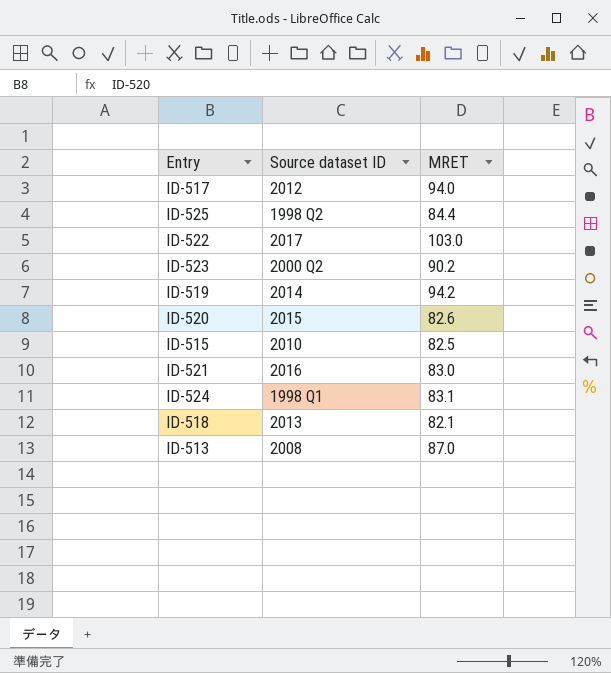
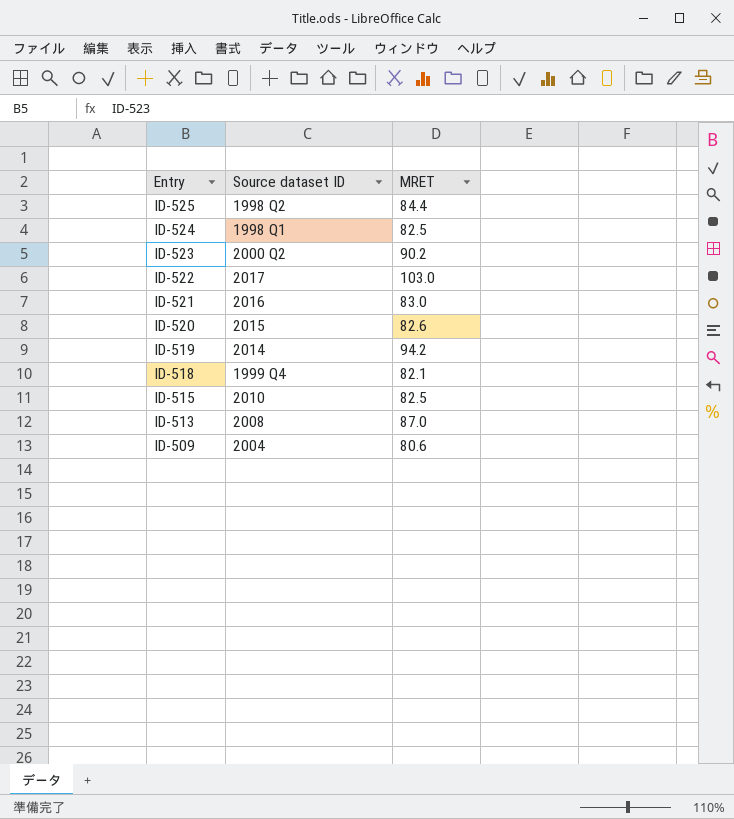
row order: none -> Entry descending
row ID-517: 2012 | 94.0 -> none
ID-524 | MRET: 83.1 -> 82.5
ID-518 | Source dataset ID: 2013 -> 1999 Q4
row ID-509: none -> 2004 | 80.6

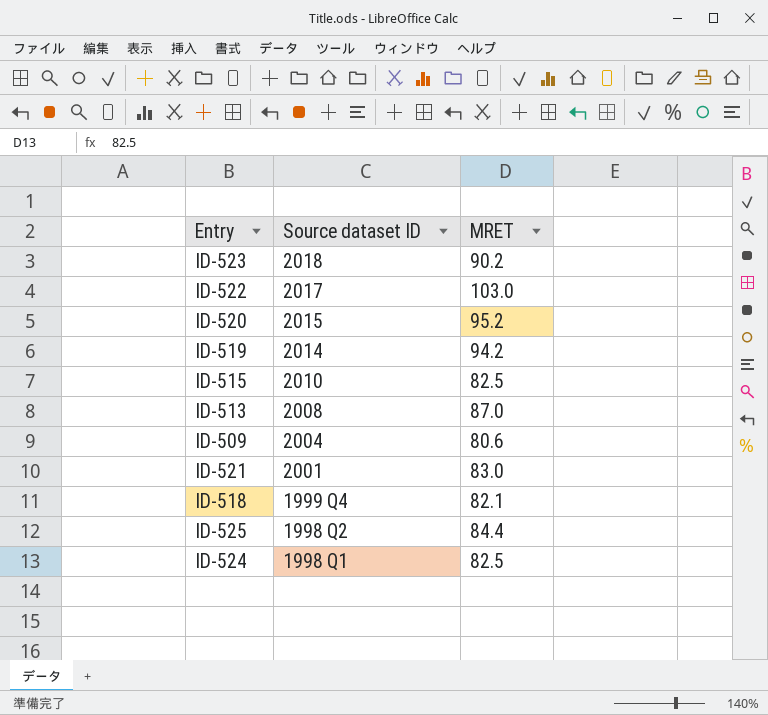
row order: Entry descending -> Source dataset ID descending
ID-523 | Source dataset ID: 2000 Q2 -> 2018
ID-520 | MRET: 82.6 -> 95.2
ID-521 | Source dataset ID: 2016 -> 2001

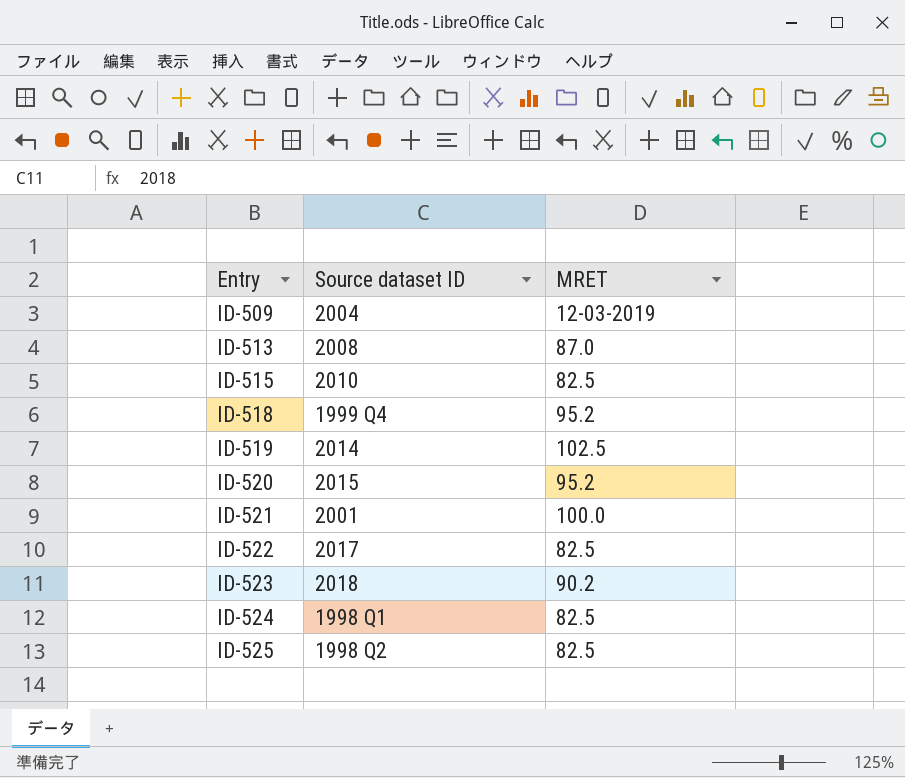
row order: Source dataset ID descending -> Entry ascending
ID-509 | MRET: 80.6 -> 12-03-2019
ID-518 | MRET: 82.1 -> 95.2
ID-519 | MRET: 94.2 -> 102.5
ID-521 | MRET: 83.0 -> 100.0
ID-522 | MRET: 103.0 -> 82.5
ID-525 | MRET: 84.4 -> 82.5

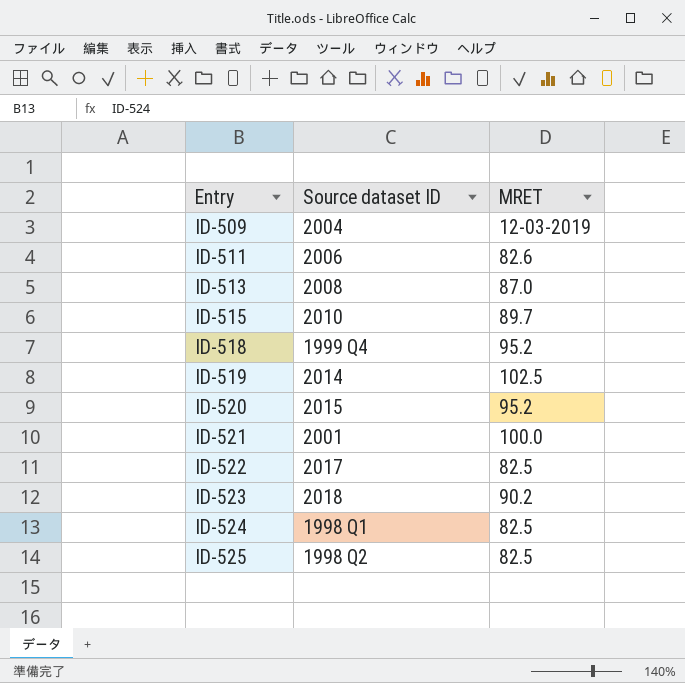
row ID-511: none -> 2006 | 82.6
ID-515 | MRET: 82.5 -> 89.7

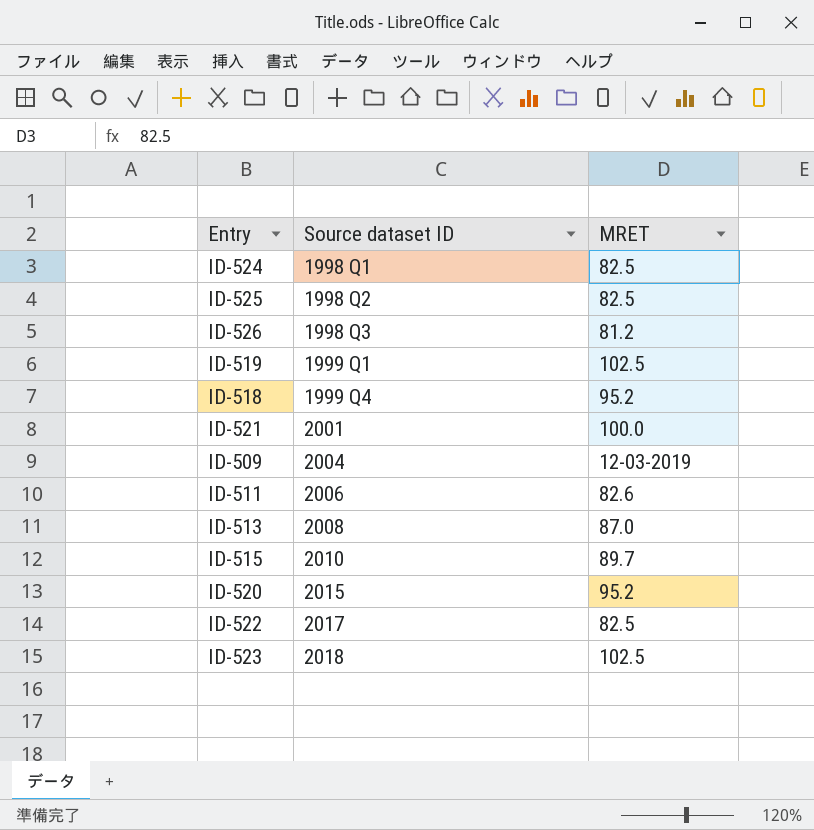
row order: Entry ascending -> Source dataset ID ascending
row ID-526: none -> 1998 Q3 | 81.2
ID-519 | Source dataset ID: 2014 -> 1999 Q1
ID-523 | MRET: 90.2 -> 102.5

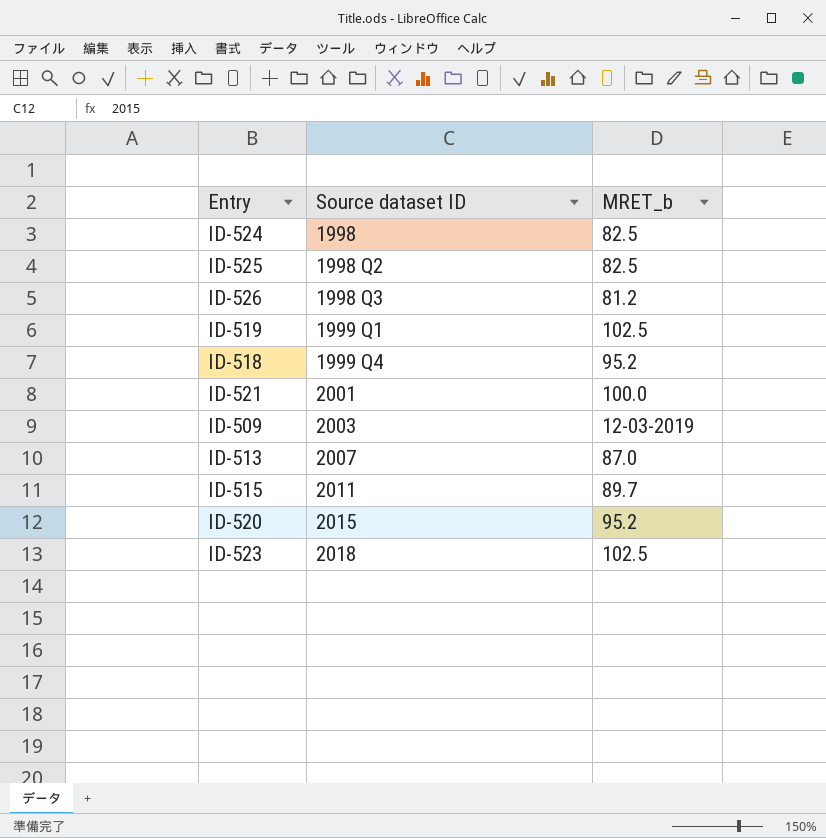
column name: MRET -> MRET_b
row ID-511: 2006 | 82.6 -> none
row ID-522: 2017 | 82.5 -> none
ID-524 | Source dataset ID: 1998 Q1 -> 1998
ID-509 | Source dataset ID: 2004 -> 2003
ID-513 | Source dataset ID: 2008 -> 2007
ID-515 | Source dataset ID: 2010 -> 2011

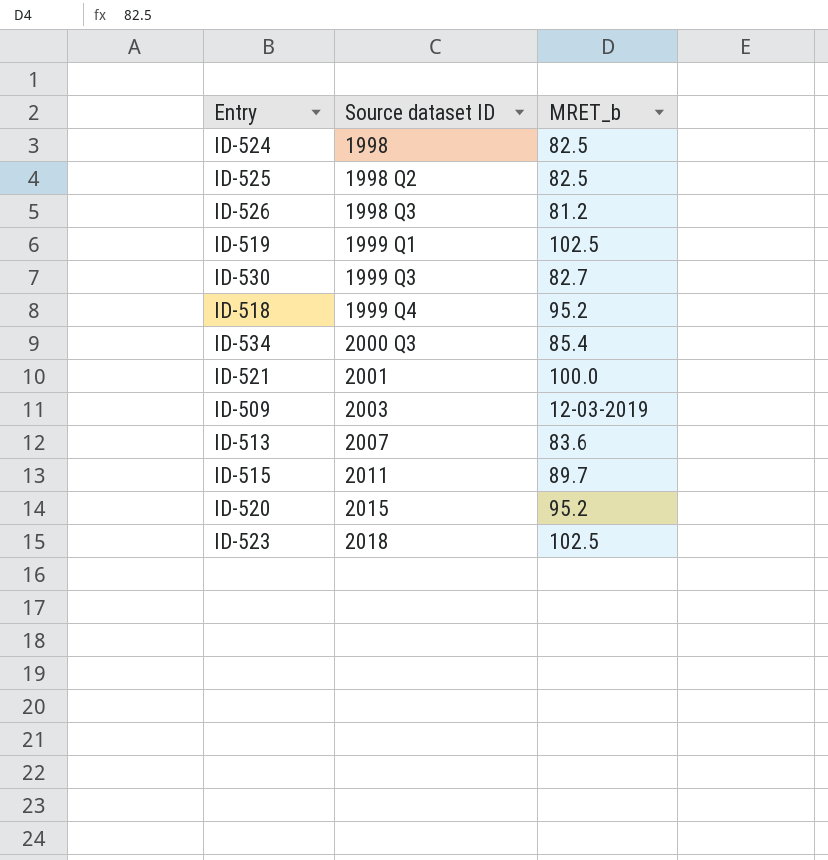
row ID-530: none -> 1999 Q3 | 82.7
row ID-534: none -> 2000 Q3 | 85.4
ID-513 | MRET_b: 87.0 -> 83.6

